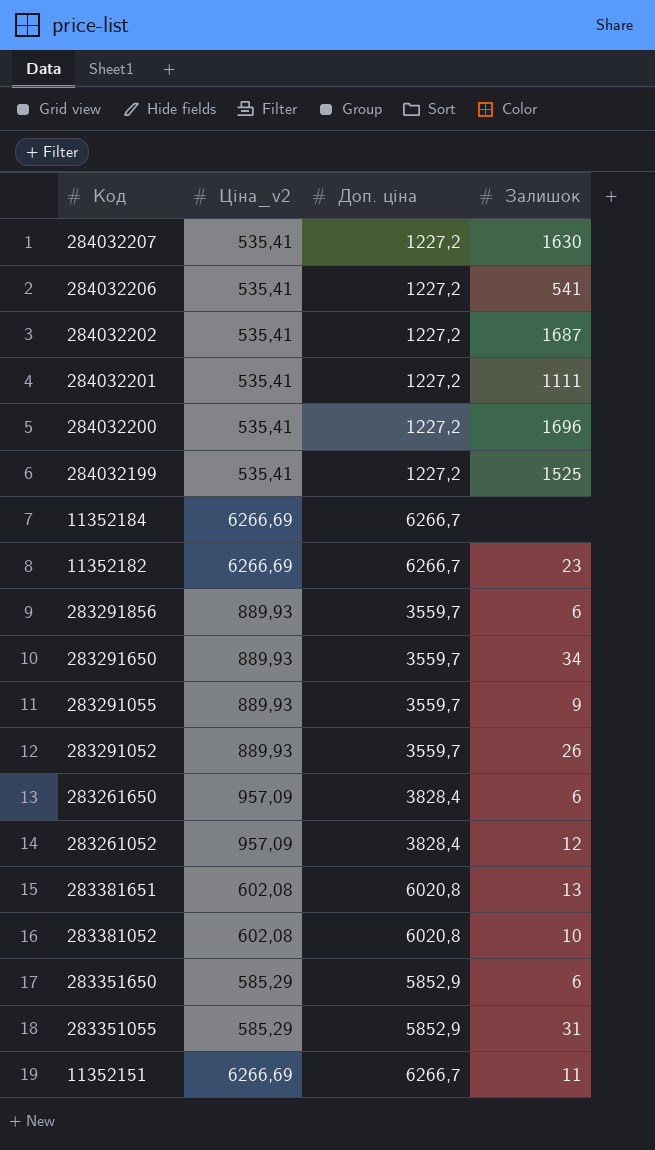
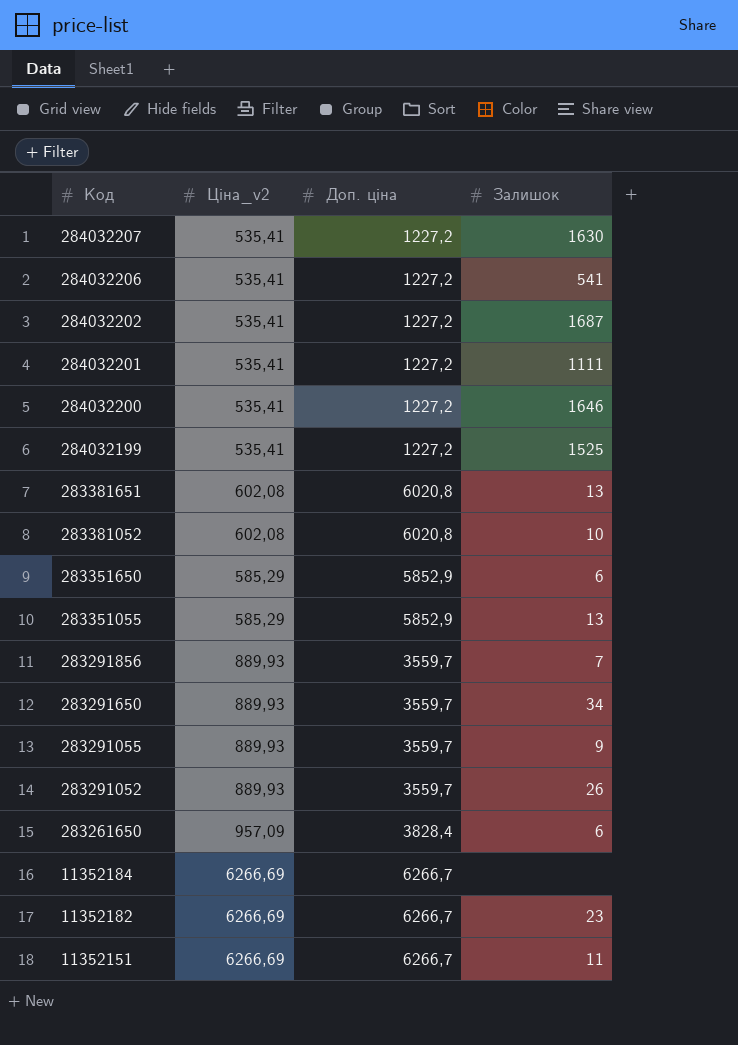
row order: none -> Код descending
row 283261052: 957,09 | 3828,4 | 12 -> none
284032200 | Залишок: 1696 -> 1646
283351055 | Залишок: 31 -> 13
283291856 | Залишок: 6 -> 7

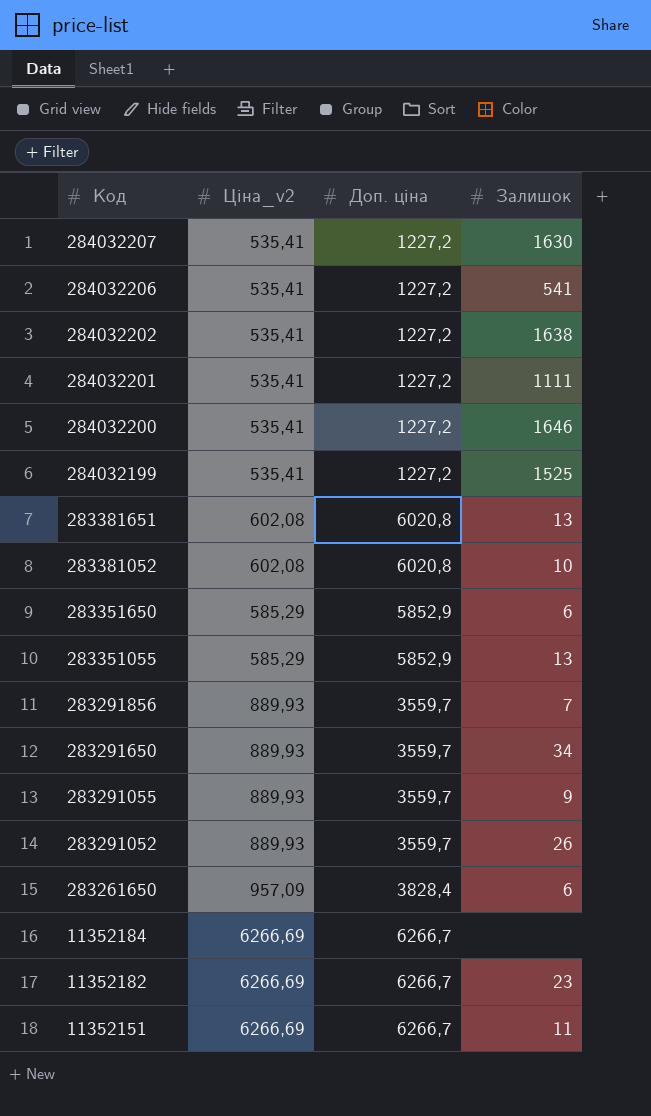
284032202 | Залишок: 1687 -> 1638

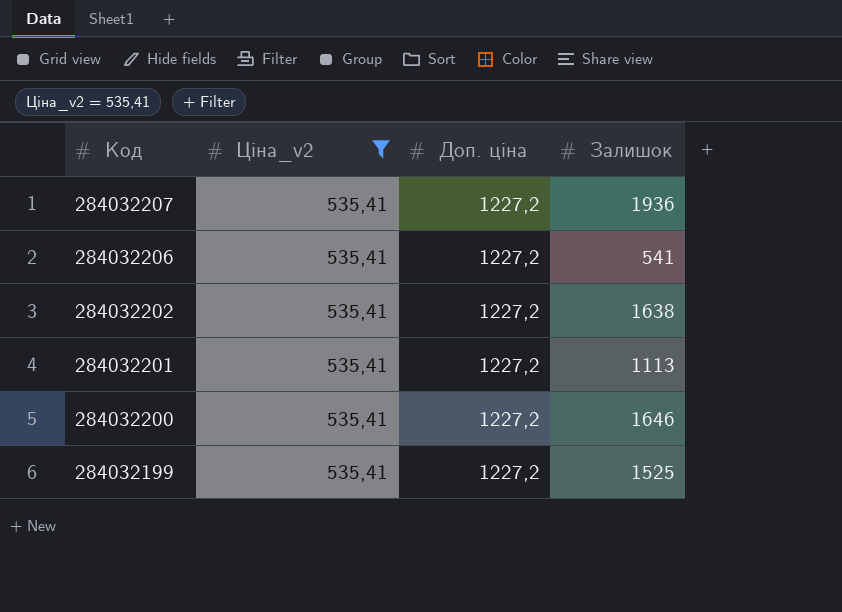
filter: none -> Ціна_v2 = 535,41
284032207 | Залишок: 1630 -> 1936
284032201 | Залишок: 1111 -> 1113

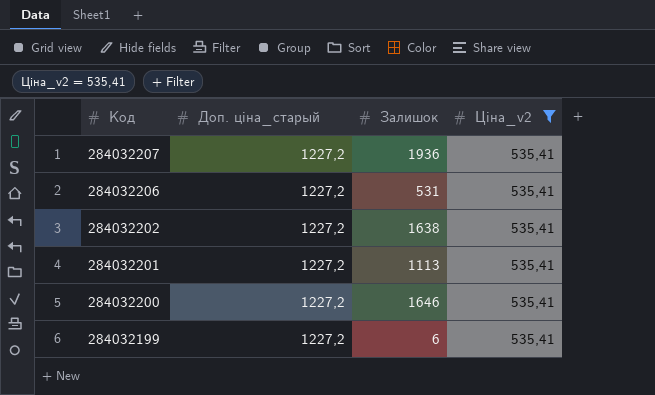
column name: Доп. ціна -> Доп. ціна_старый
column Ціна_v2 | position: 2 -> 4
284032206 | Залишок: 541 -> 531
284032199 | Залишок: 1525 -> 6

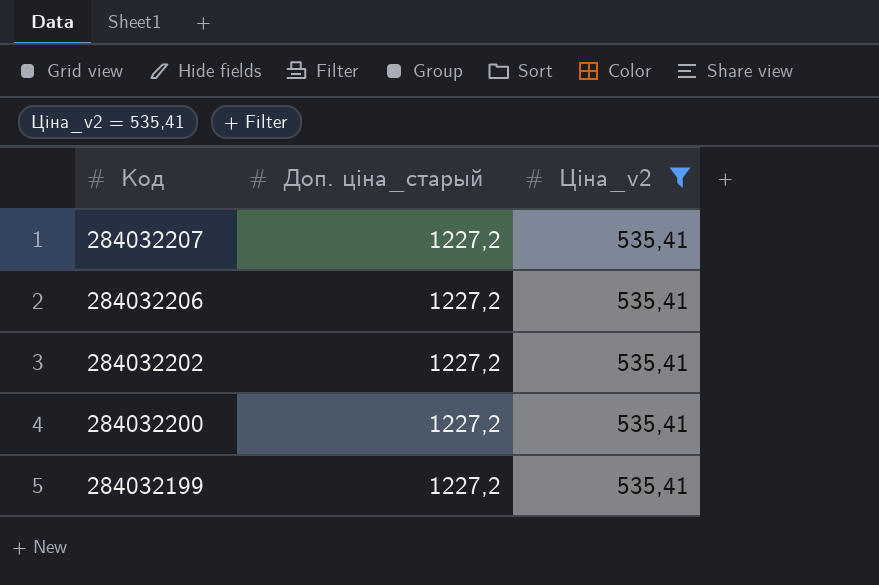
column Залишок | position: 3 -> none
row 284032201: 1227,2 | 1113 | 535,41 -> none

